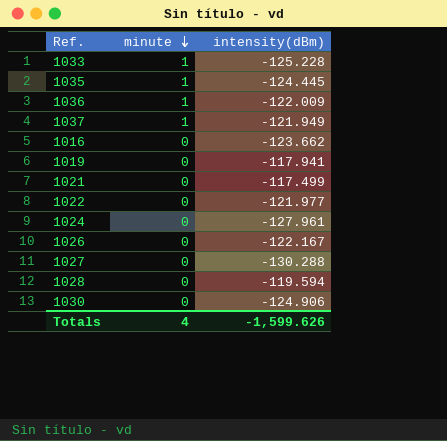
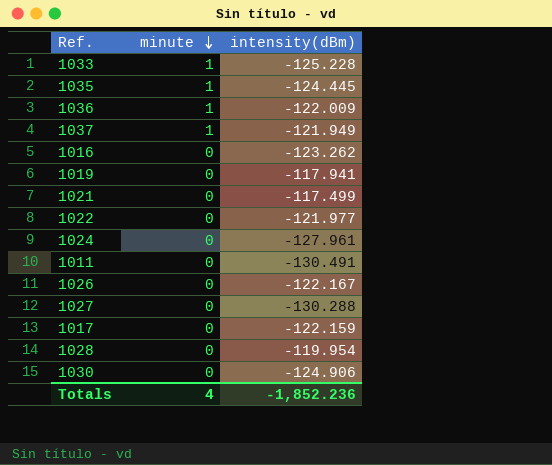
1016 | intensity(dBm): -123.662 -> -123.262
row 1011: none -> 0 | -130.491
row 1017: none -> 0 | -122.159
1028 | intensity(dBm): -119.594 -> -119.954
Totals | intensity(dBm): -1,599.626 -> -1,852.236

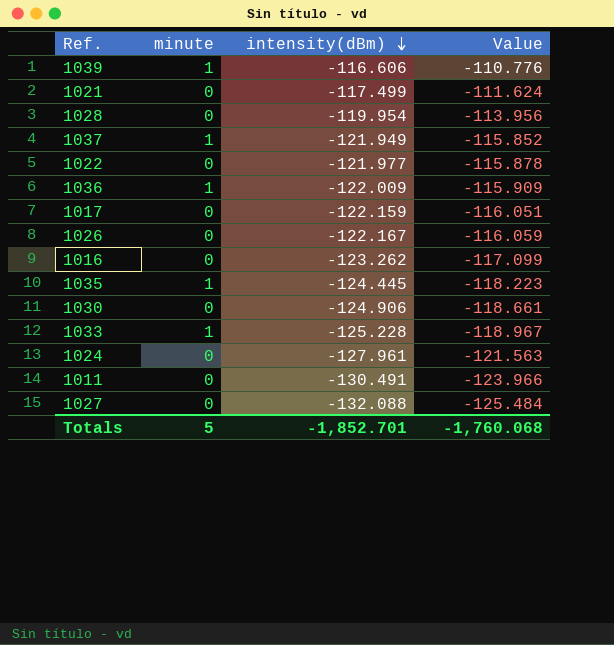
row order: minute descending -> intensity(dBm) descending
column Value | formula: none -> [intensity(dBm)] * 0.95
row 1019: 0 | -117.941 -> none
row 1039: none -> 1 | -116.606 | -110.776
1027 | intensity(dBm): -130.288 -> -132.088
Totals | minute: 4 -> 5
Totals | intensity(dBm): -1,852.236 -> -1,852.701

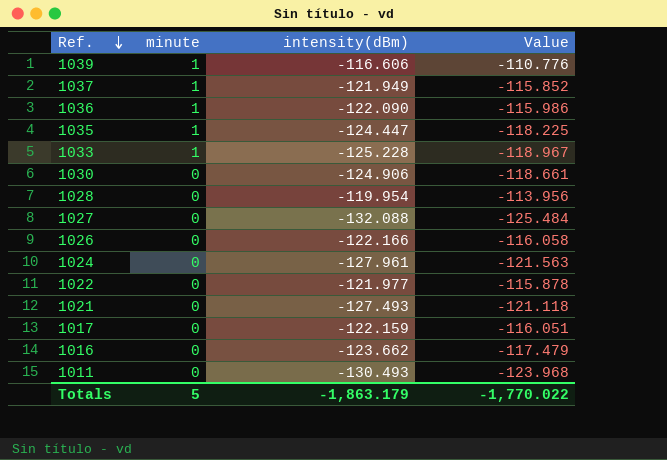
row order: intensity(dBm) descending -> Ref. descending
1036 | intensity(dBm): -122.009 -> -122.090
1036 | Value: -115.909 -> -115.986
1035 | intensity(dBm): -124.445 -> -124.447
1035 | Value: -118.223 -> -118.225
1026 | intensity(dBm): -122.167 -> -122.166
1026 | Value: -116.059 -> -116.058
1021 | intensity(dBm): -117.499 -> -127.493
1021 | Value: -111.624 -> -121.118
1016 | intensity(dBm): -123.262 -> -123.662
1016 | Value: -117.099 -> -117.479
1011 | intensity(dBm): -130.491 -> -130.493
1011 | Value: -123.966 -> -123.968
Totals | intensity(dBm): -1,852.701 -> -1,863.179
Totals | Value: -1,760.068 -> -1,770.022

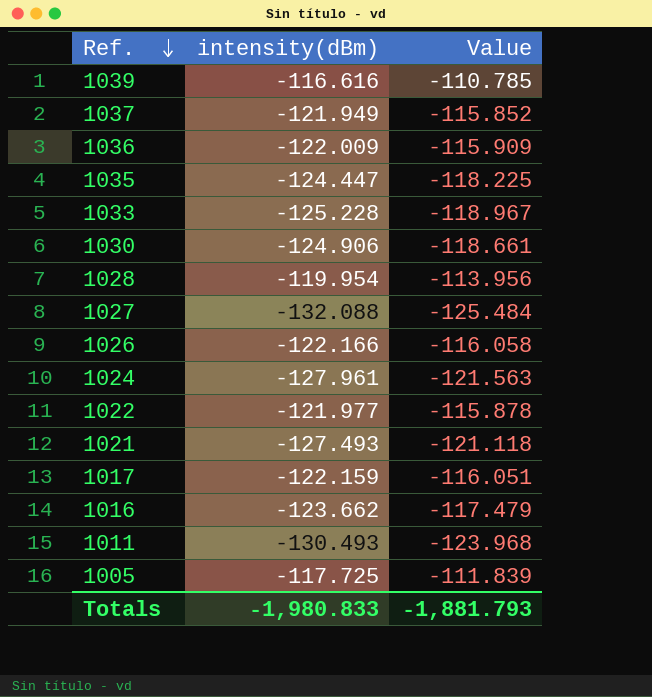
column minute | position: 2 -> none
1039 | intensity(dBm): -116.606 -> -116.616
1039 | Value: -110.776 -> -110.785
1036 | intensity(dBm): -122.090 -> -122.009
1036 | Value: -115.986 -> -115.909
row 1005: none -> -117.725 | -111.839
Totals | intensity(dBm): -1,863.179 -> -1,980.833
Totals | Value: -1,770.022 -> -1,881.793

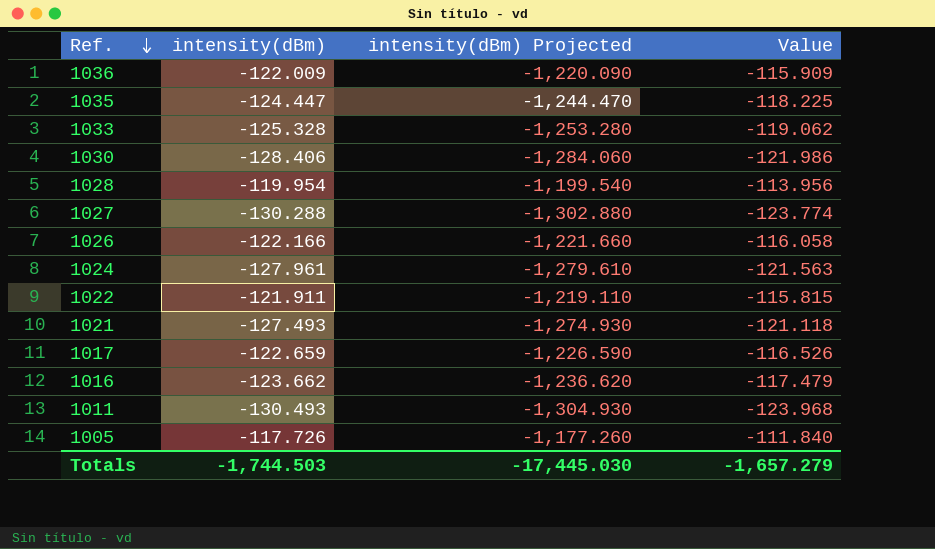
column intensity(dBm) Projected | formula: none -> [intensity(dBm)] * 10
row 1039: -116.616 | -110.785 -> none
row 1037: -121.949 | -115.852 -> none
1033 | intensity(dBm): -125.228 -> -125.328
1033 | Value: -118.967 -> -119.062
1030 | intensity(dBm): -124.906 -> -128.406
1030 | Value: -118.661 -> -121.986
1027 | intensity(dBm): -132.088 -> -130.288
1027 | Value: -125.484 -> -123.774
1022 | intensity(dBm): -121.977 -> -121.911
1022 | Value: -115.878 -> -115.815
1017 | intensity(dBm): -122.159 -> -122.659
1017 | Value: -116.051 -> -116.526
1005 | intensity(dBm): -117.725 -> -117.726
1005 | Value: -111.839 -> -111.840
Totals | intensity(dBm): -1,980.833 -> -1,744.503
Totals | Value: -1,881.793 -> -1,657.279

